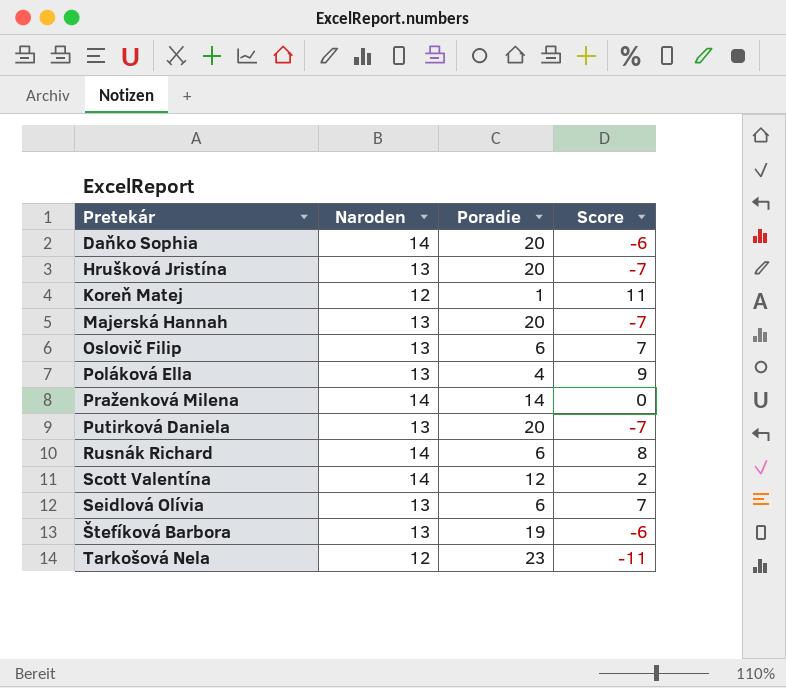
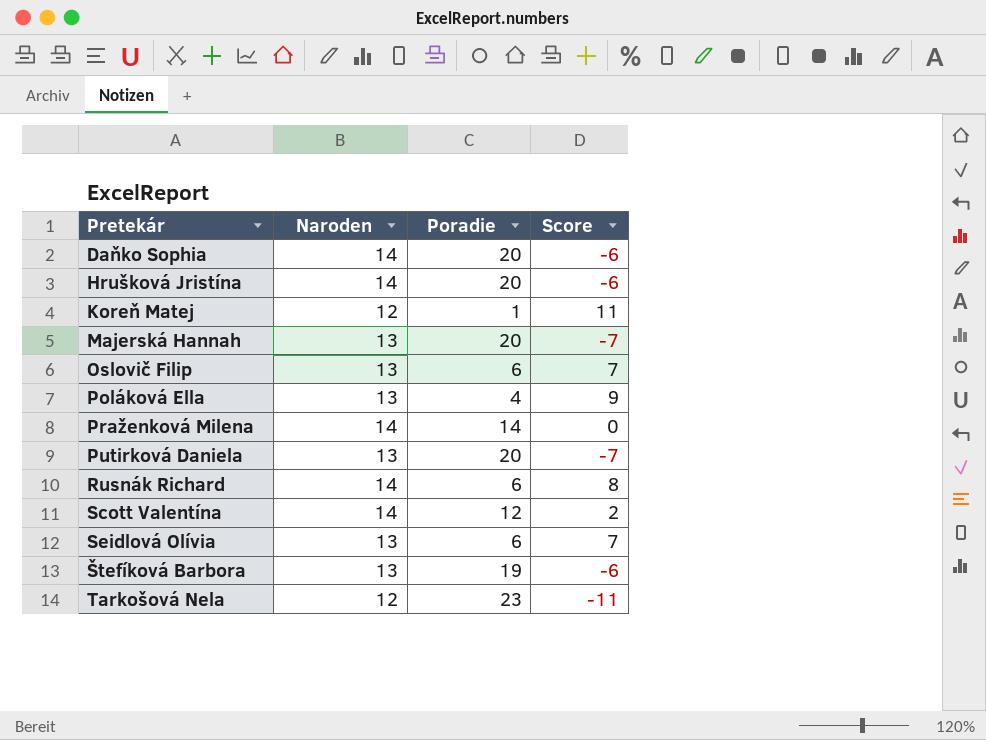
Hrušková Jristína | Naroden: 13 -> 14
Hrušková Jristína | Score: -7 -> -6

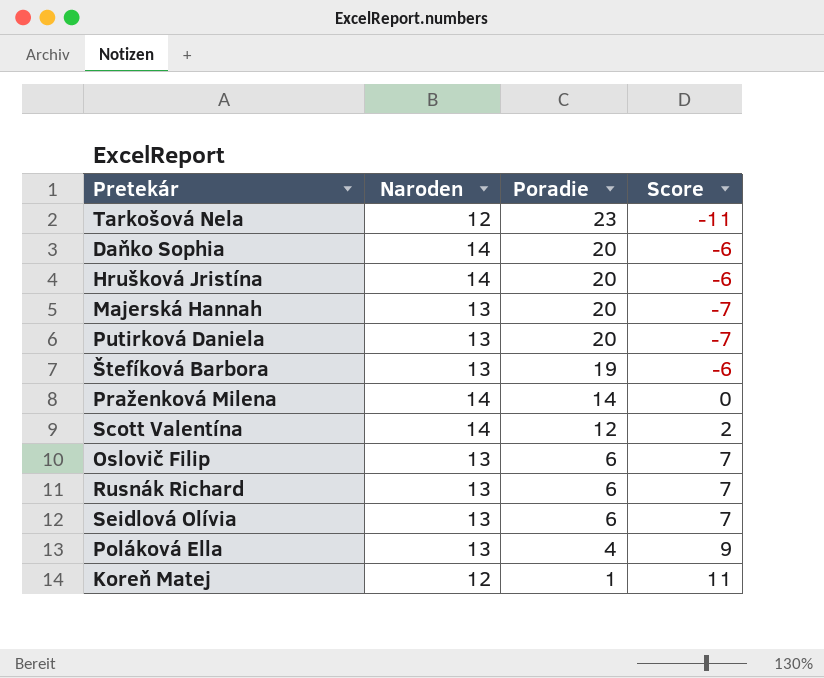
row order: Pretekár ascending -> Poradie descending
Rusnák Richard | Naroden: 14 -> 13
Rusnák Richard | Score: 8 -> 7

